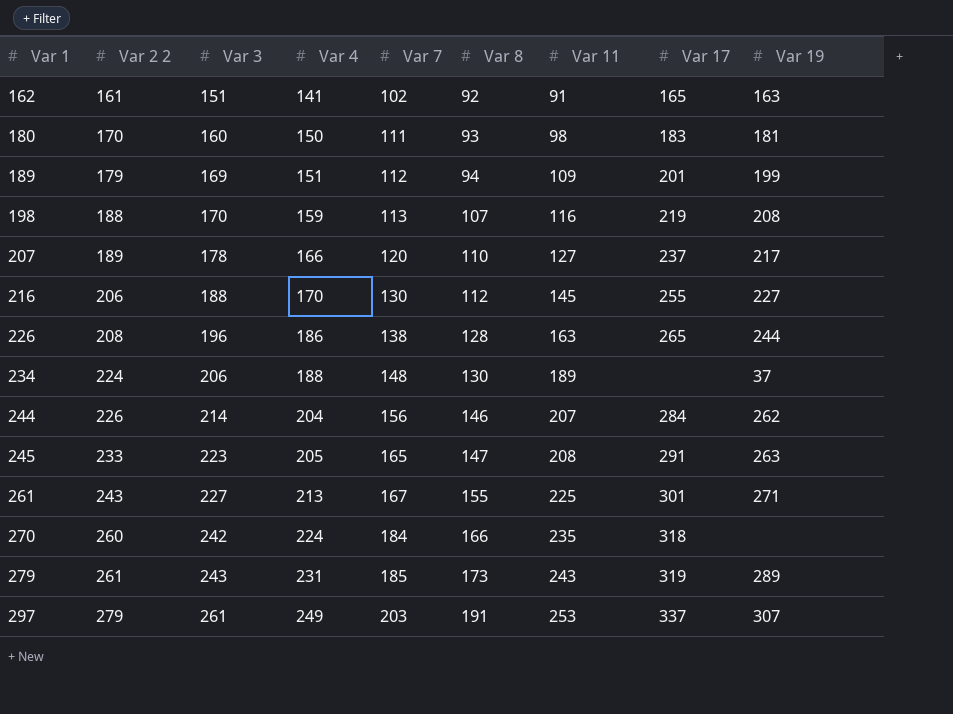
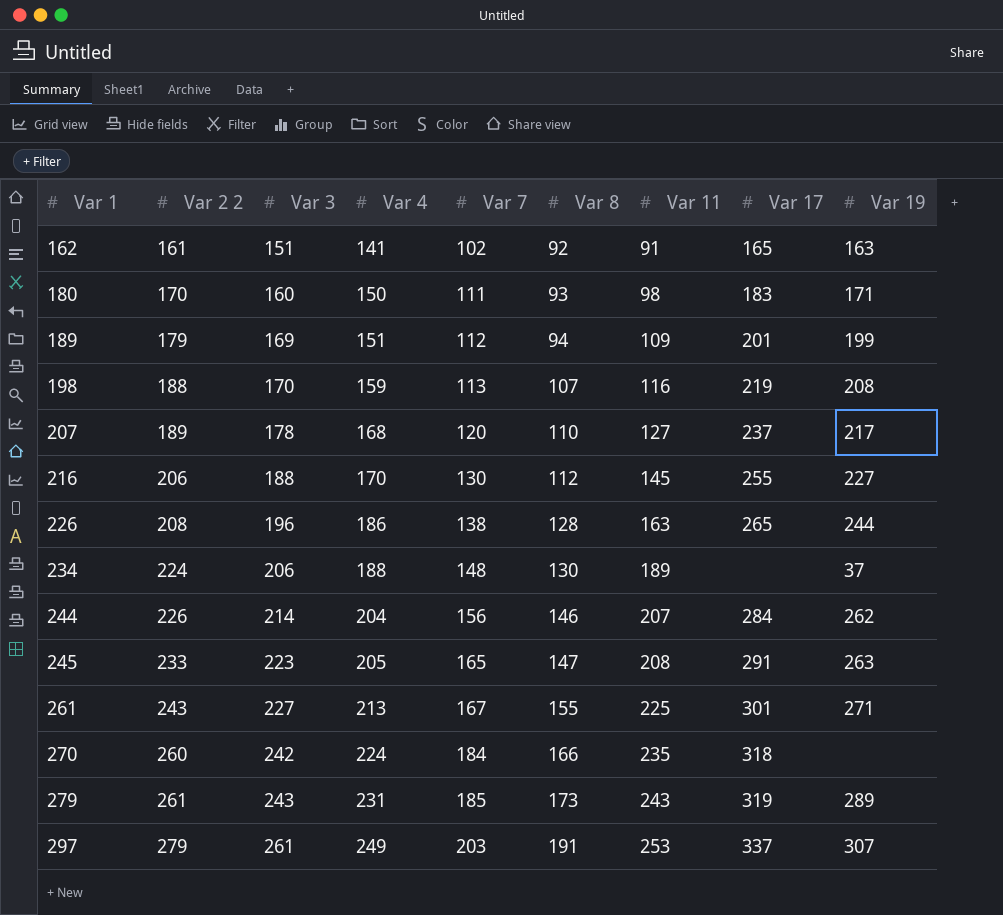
180 | Var 19: 181 -> 171
207 | Var 4: 166 -> 168

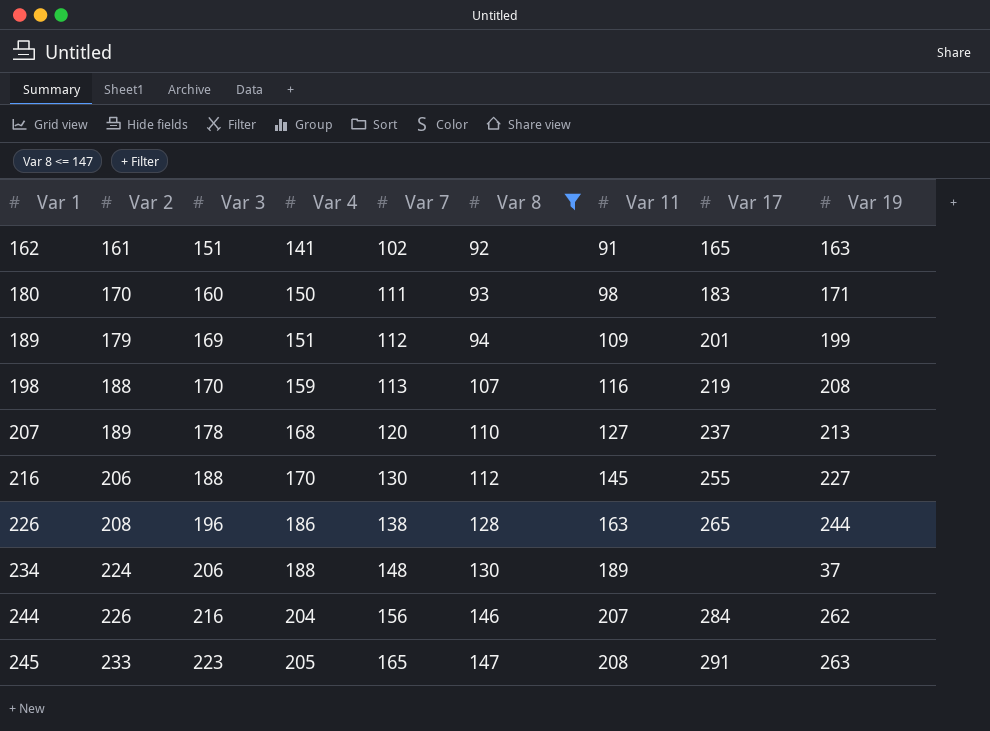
filter: none -> Var 8 <= 147
column name: Var 2 2 -> Var 2
207 | Var 19: 217 -> 213
244 | Var 3: 214 -> 216

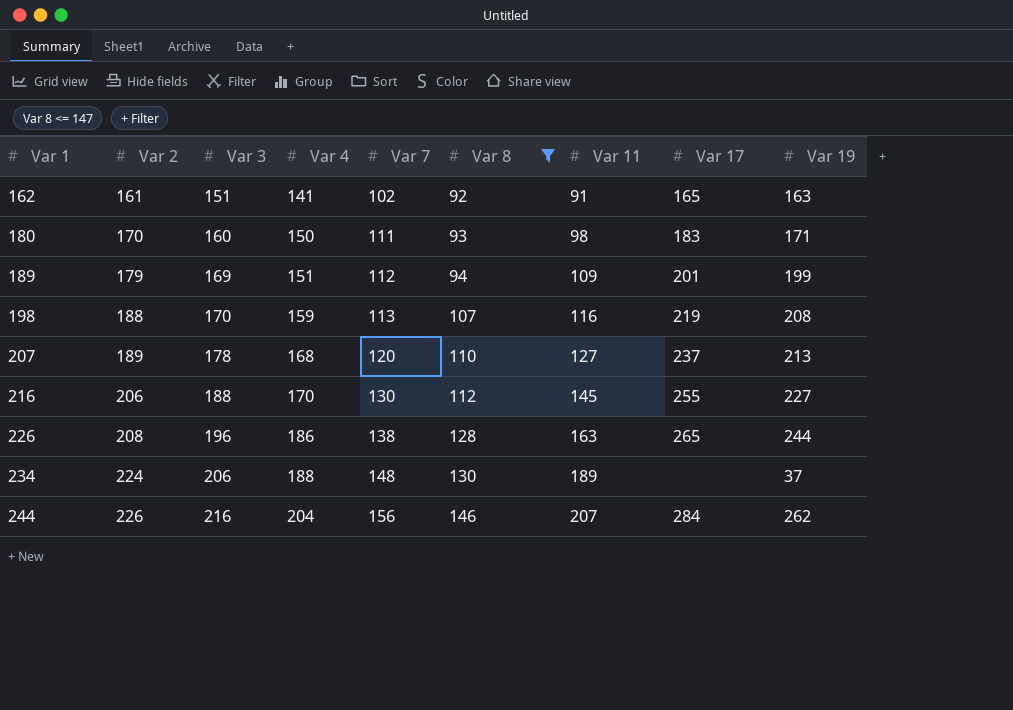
row 245: 233 | 223 | 205 | 165 | 147 | 208 | 291 | 263 -> none

